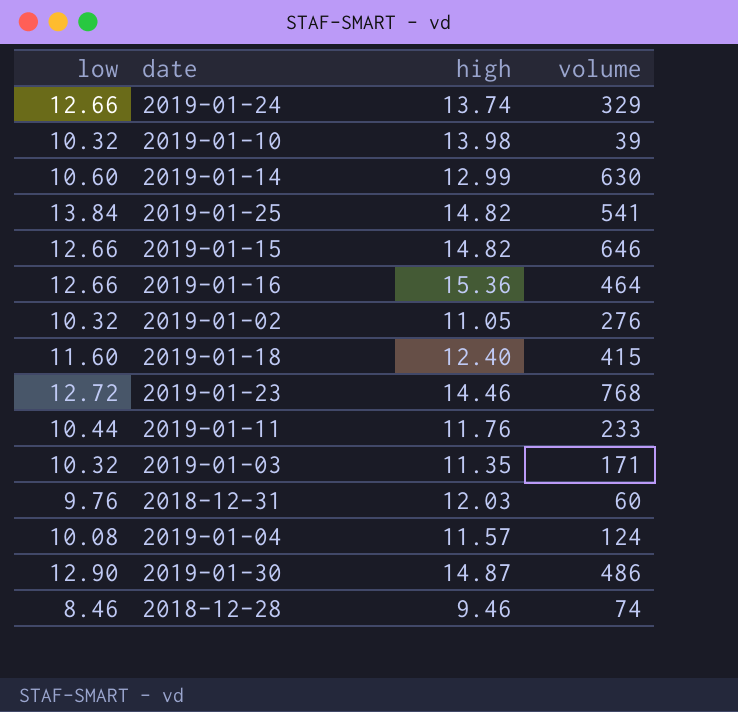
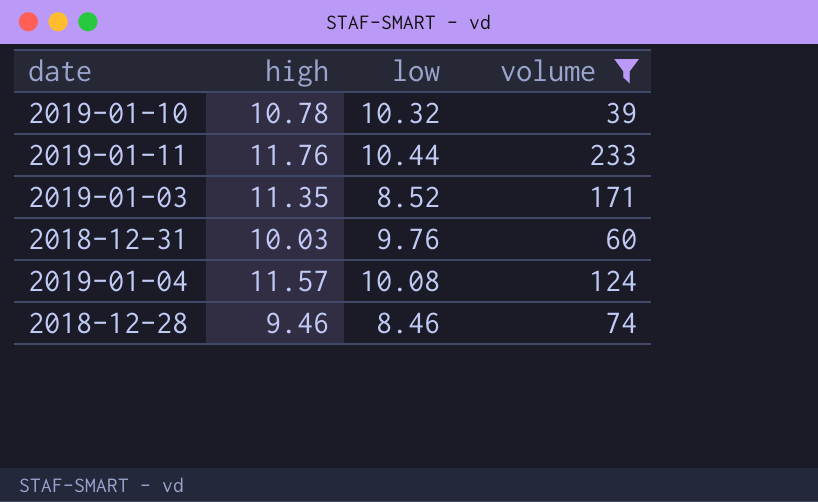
filter: none -> volume <= 233
column low | position: 1 -> 3
2019-01-10 | high: 13.98 -> 10.78
2019-01-03 | low: 10.32 -> 8.52
2018-12-31 | high: 12.03 -> 10.03

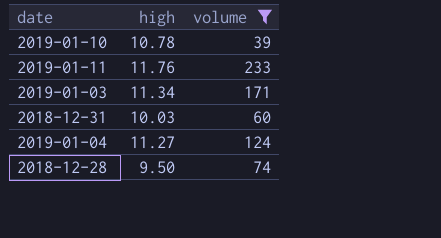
column low | position: 3 -> none
2019-01-03 | high: 11.35 -> 11.34
2019-01-04 | high: 11.57 -> 11.27
2018-12-28 | high: 9.46 -> 9.50

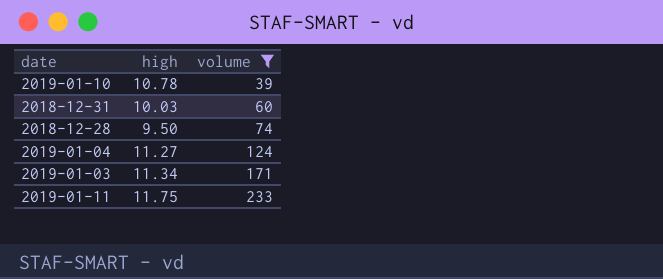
row order: none -> volume ascending
2019-01-11 | high: 11.76 -> 11.75

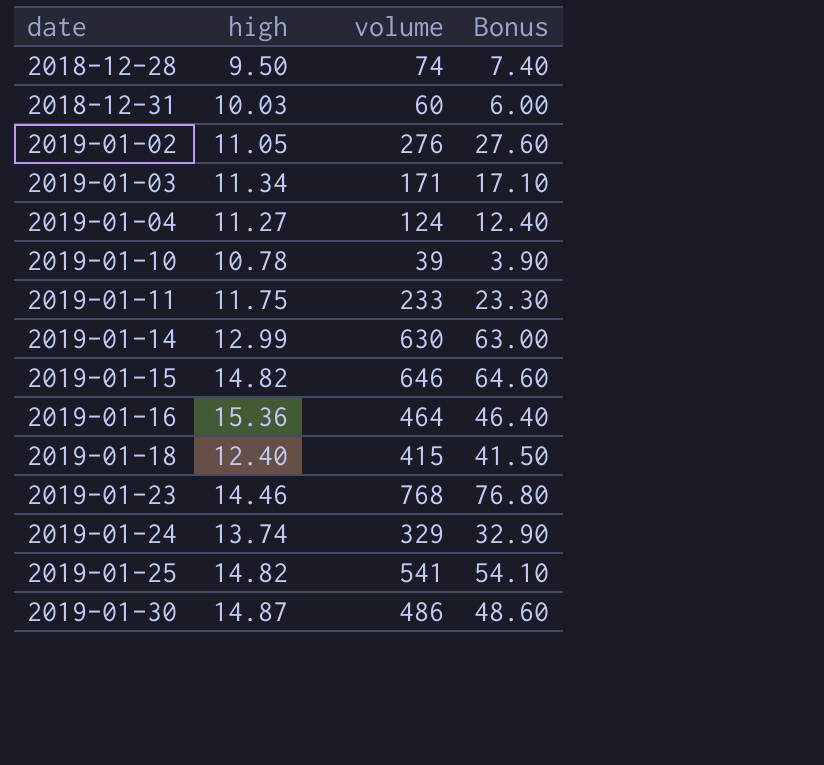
filter: volume <= 233 -> none
row order: volume ascending -> date ascending
column Bonus | formula: none -> [volume] * 0.1

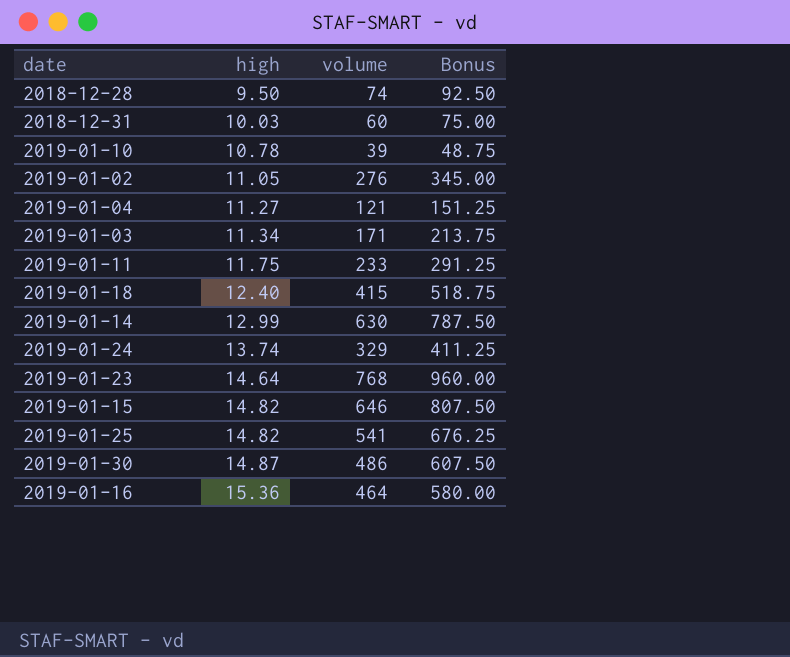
row order: date ascending -> high ascending
column Bonus | formula: [volume] * 0.1 -> [volume] * 1.25
2019-01-04 | volume: 124 -> 121
2019-01-23 | high: 14.46 -> 14.64

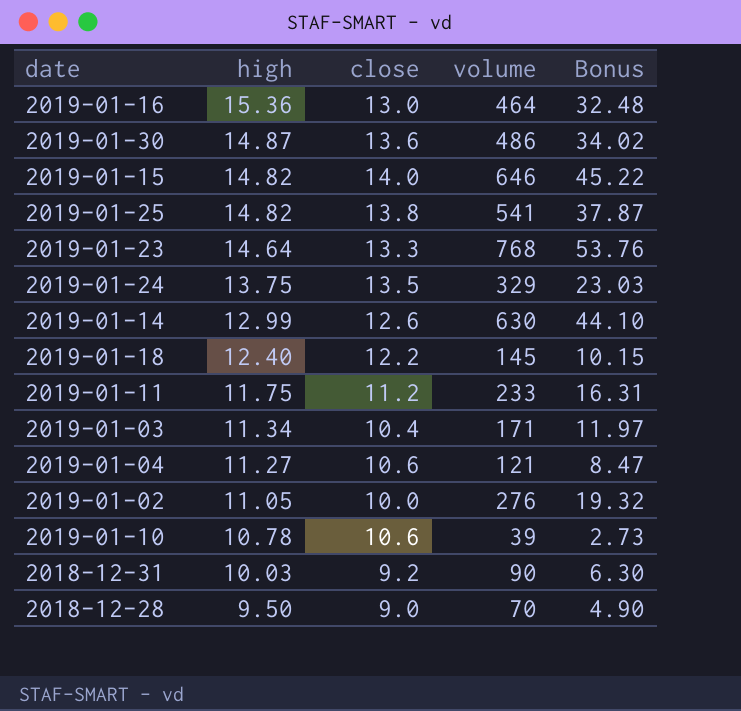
row order: high ascending -> high descending
column close | position: none -> 3
column Bonus | formula: [volume] * 1.25 -> [volume] * 0.07
2019-01-24 | high: 13.74 -> 13.75
2019-01-18 | volume: 415 -> 145
2018-12-31 | volume: 60 -> 90
2018-12-28 | volume: 74 -> 70

